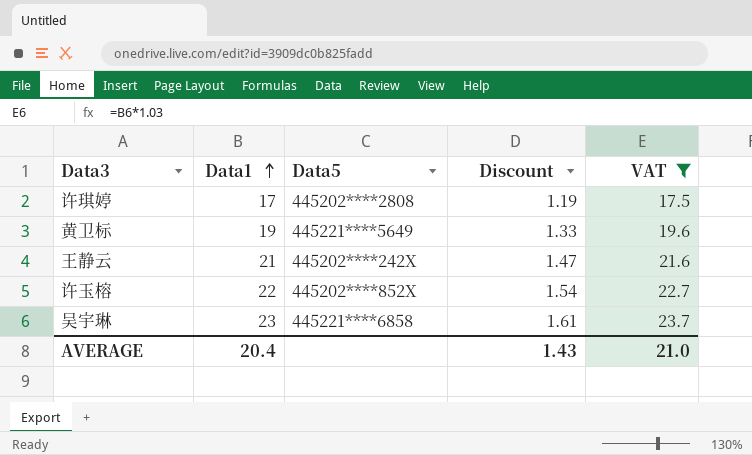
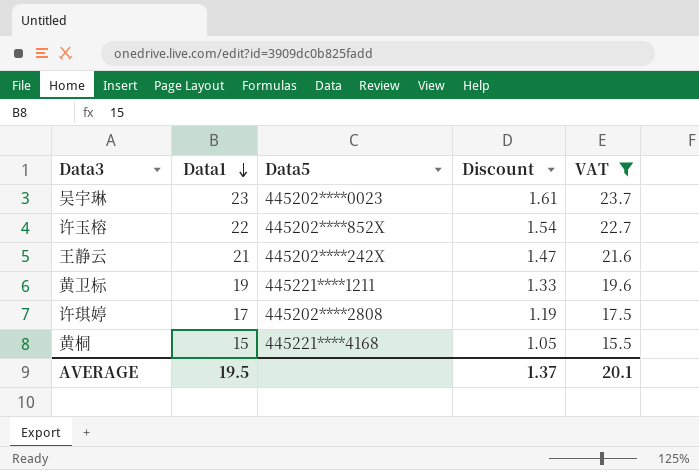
row order: Data1 ascending -> Data1 descending
吴宇琳 | Data5: 445221****6858 -> 445202****0023
黄卫标 | Data5: 445221****5649 -> 445221****1211
row 黄桐: none -> 15 | 445221****4168 | 1.05 | 15.5
AVERAGE | Data1: 20.4 -> 19.5
AVERAGE | Discount: 1.43 -> 1.37
AVERAGE | VAT: 21.0 -> 20.1

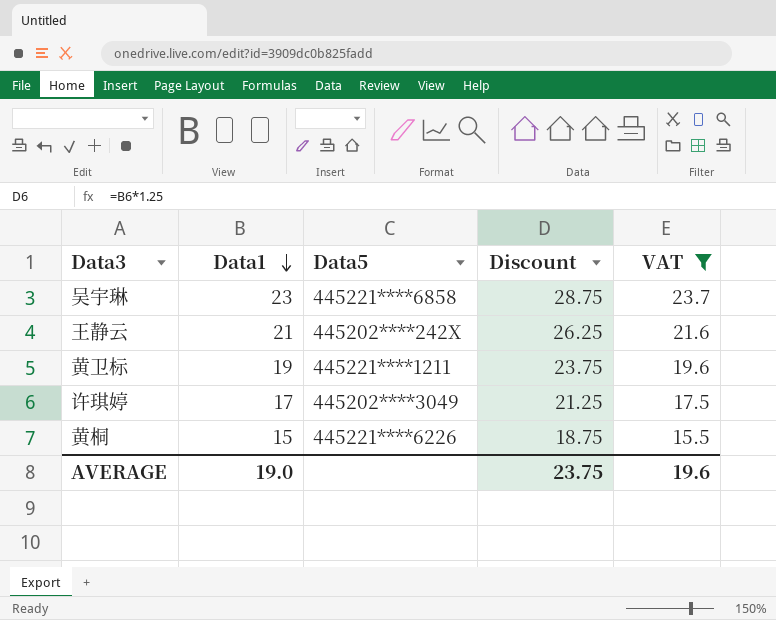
column Discount | formula: [Data1] * 0.07 -> [Data1] * 1.25
row 许玉榕: 22 | 445202****852X | 1.54 | 22.7 -> none
吴宇琳 | Data5: 445202****0023 -> 445221****6858
许琪婷 | Data5: 445202****2808 -> 445202****3049
黄桐 | Data5: 445221****4168 -> 445221****6226
AVERAGE | Data1: 19.5 -> 19.0
AVERAGE | Discount: 1.37 -> 23.75
AVERAGE | VAT: 20.1 -> 19.6

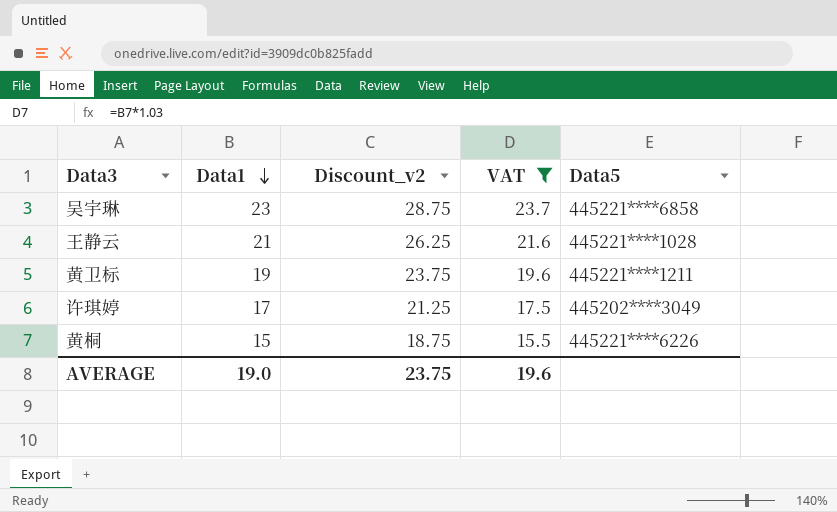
column name: Discount -> Discount_v2
column Data5 | position: 3 -> 5
王静云 | Data5: 445202****242X -> 445221****1028

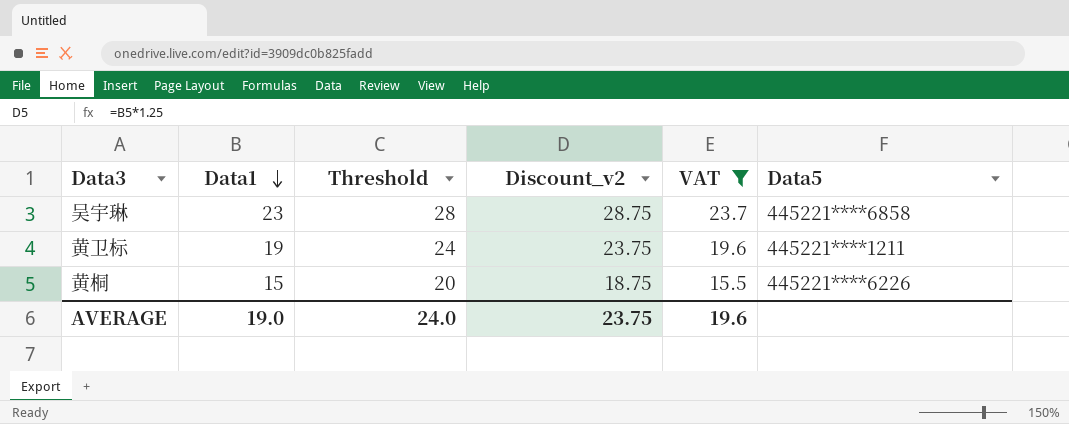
column Threshold | formula: none -> [Data1] + 5
row 王静云: 21 | 26.25 | 21.6 | 445221****1028 -> none
row 许琪婷: 17 | 21.25 | 17.5 | 445202****3049 -> none

